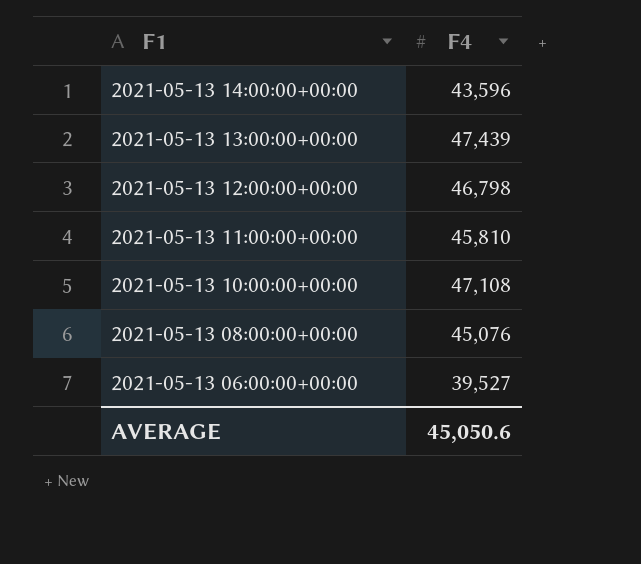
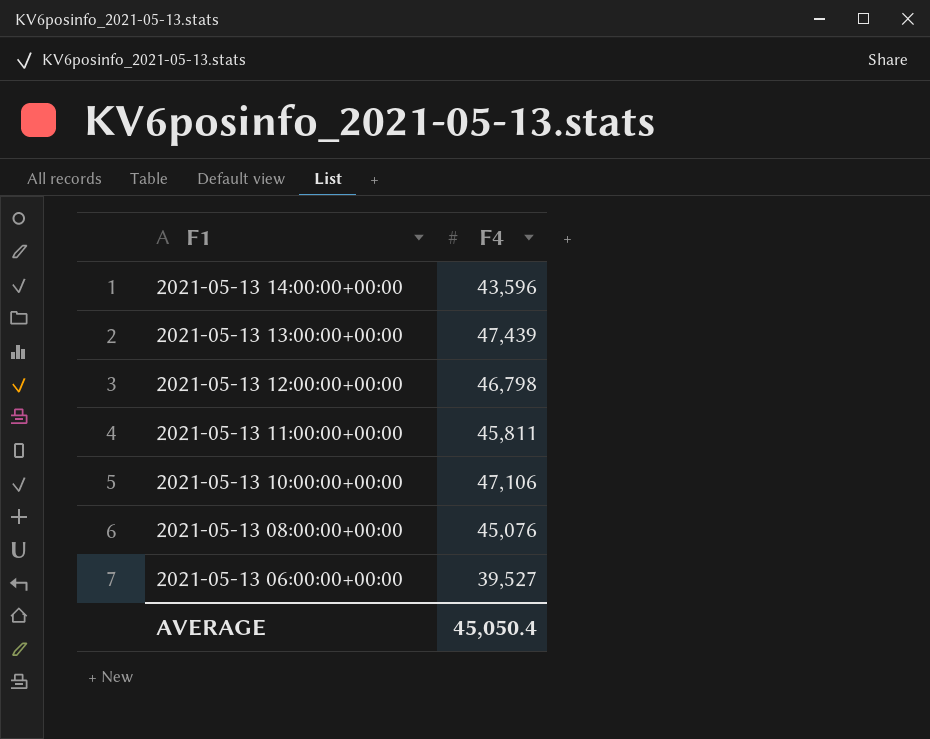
2021-05-13 11:00:00+00:00 | F4: 45,810 -> 45,811
2021-05-13 10:00:00+00:00 | F4: 47,108 -> 47,106
AVERAGE | F4: 45,050.6 -> 45,050.4

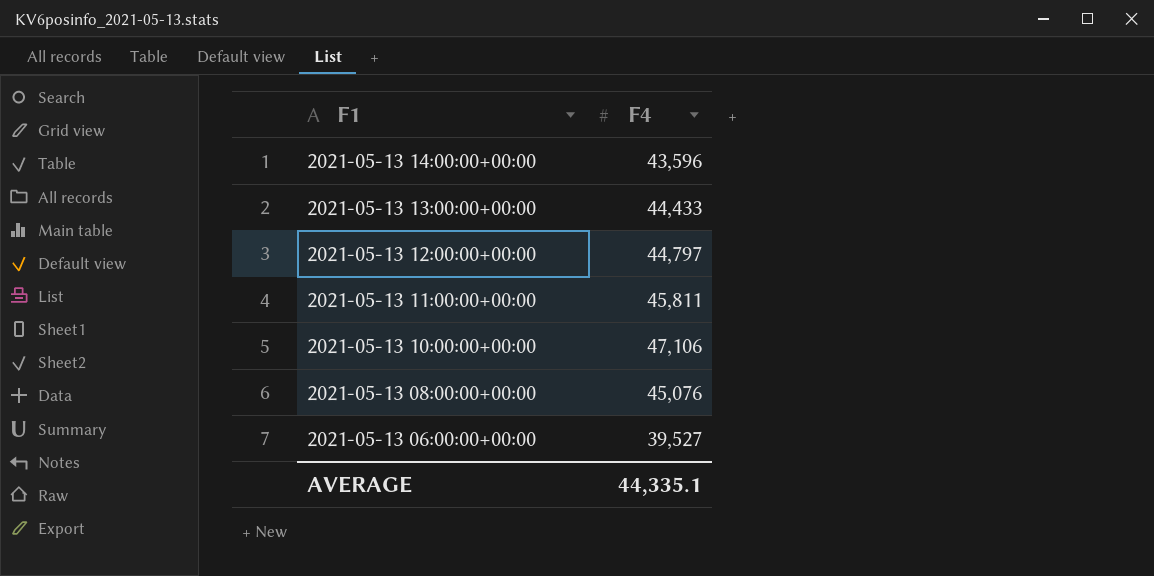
2021-05-13 13:00:00+00:00 | F4: 47,439 -> 44,433
2021-05-13 12:00:00+00:00 | F4: 46,798 -> 44,797
AVERAGE | F4: 45,050.4 -> 44,335.1

